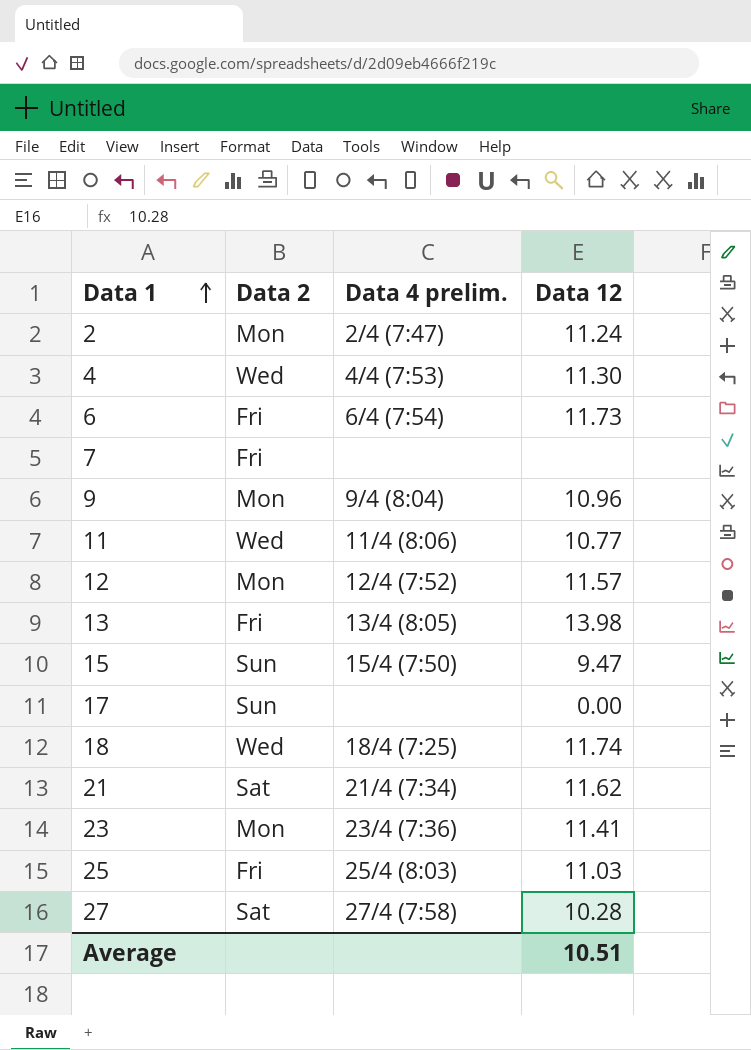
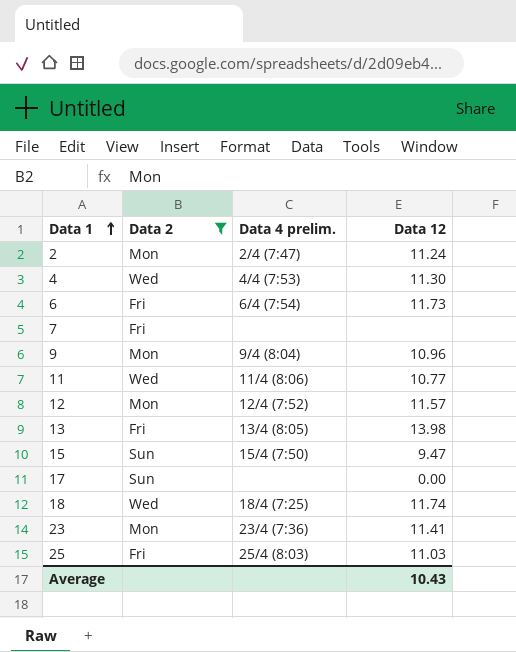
filter: none -> Data 2 != Sat
Average | Data 12: 10.51 -> 10.43

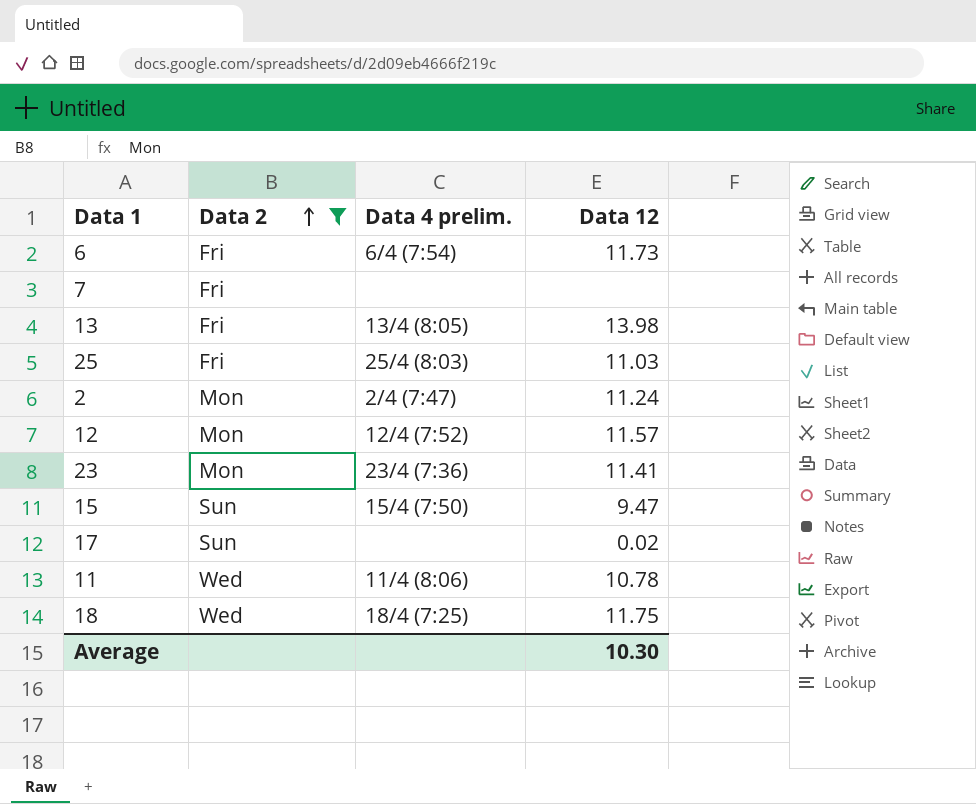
row order: Data 1 ascending -> Data 2 ascending
row 4: Wed | 4/4 (7:53) | 11.30 -> none
row 9: Mon | 9/4 (8:04) | 10.96 -> none
17 | Data 12: 0.00 -> 0.02
11 | Data 12: 10.77 -> 10.78
18 | Data 12: 11.74 -> 11.75
Average | Data 12: 10.43 -> 10.30

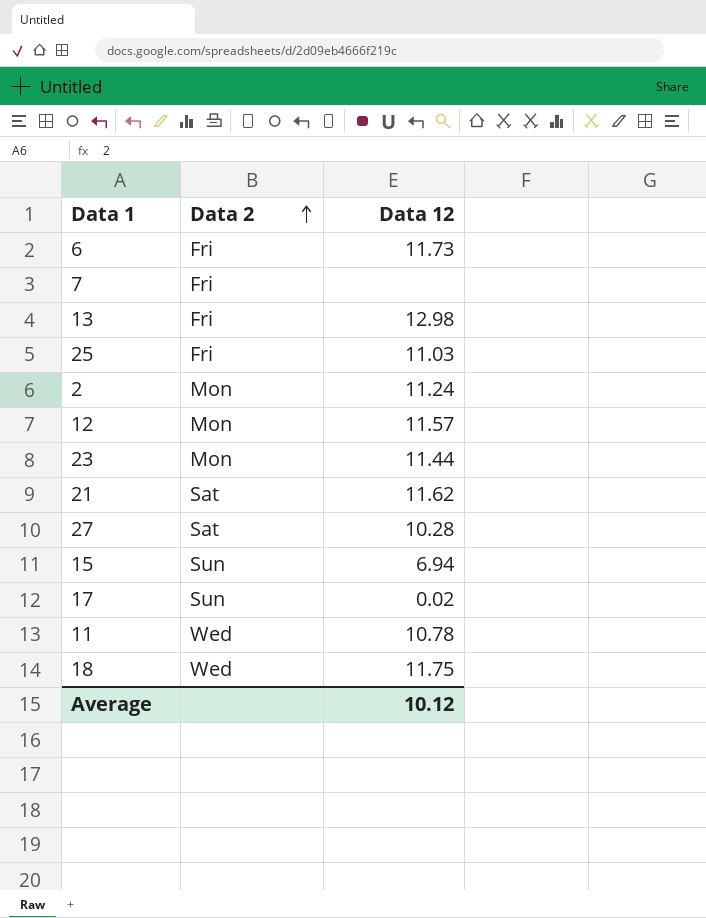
filter: Data 2 != Sat -> none
column Data 4 prelim. | position: 3 -> none
13 | Data 12: 13.98 -> 12.98
23 | Data 12: 11.41 -> 11.44
15 | Data 12: 9.47 -> 6.94
Average | Data 12: 10.30 -> 10.12

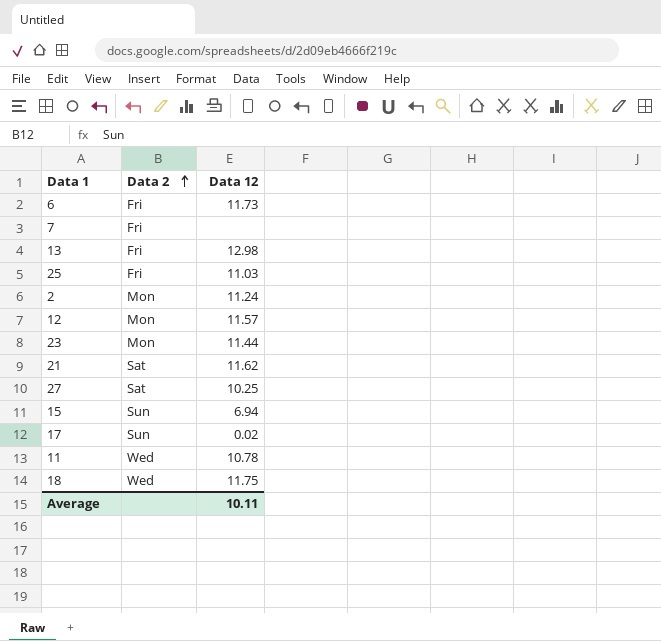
27 | Data 12: 10.28 -> 10.25
Average | Data 12: 10.12 -> 10.11

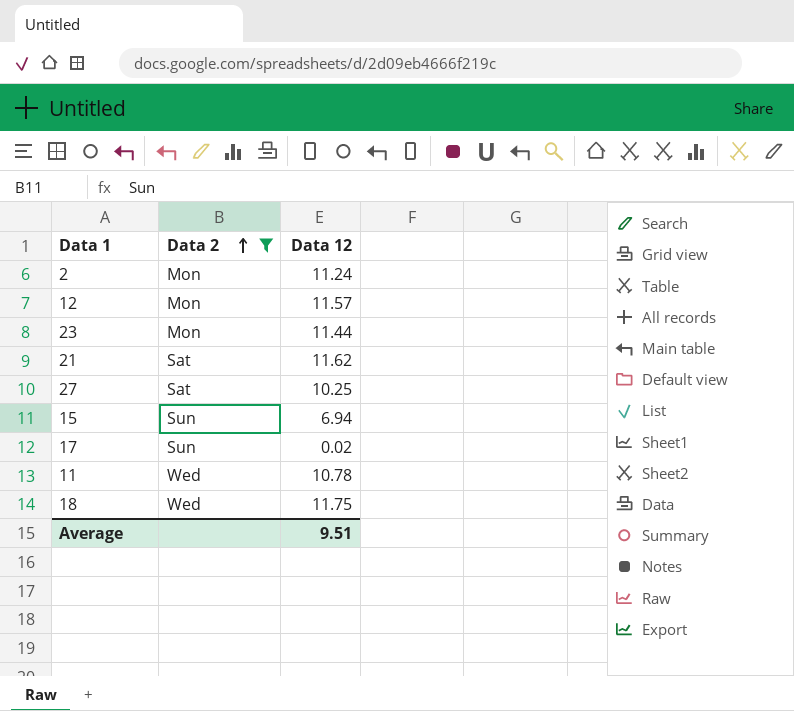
filter: none -> Data 2 != Fri
Average | Data 12: 10.11 -> 9.51

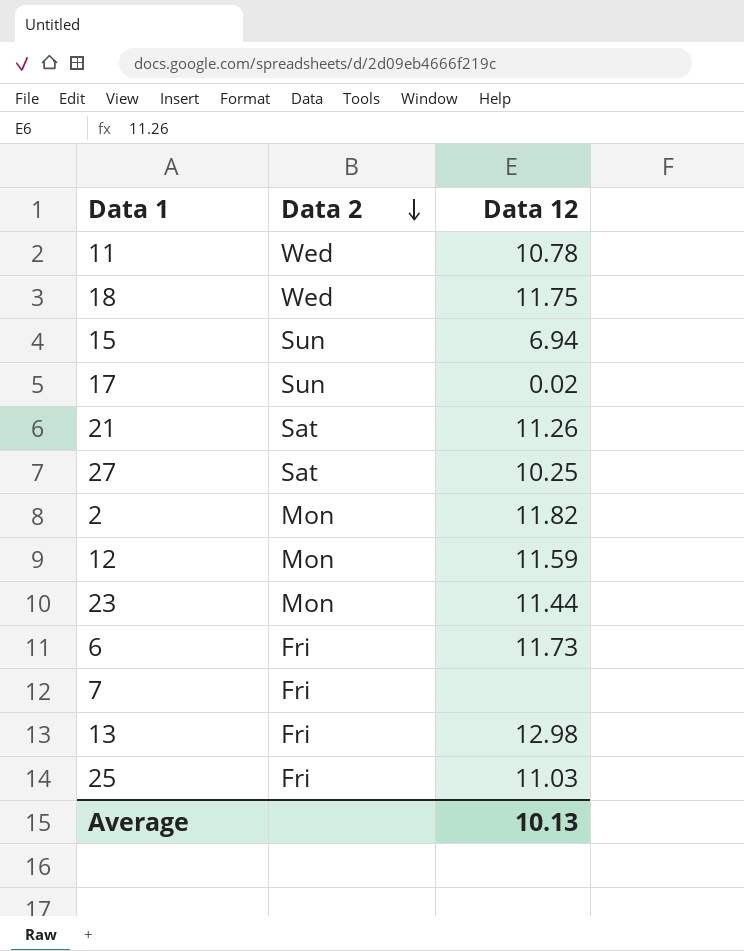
filter: Data 2 != Fri -> none
row order: Data 2 ascending -> Data 2 descending
21 | Data 12: 11.62 -> 11.26
2 | Data 12: 11.24 -> 11.82
12 | Data 12: 11.57 -> 11.59
Average | Data 12: 9.51 -> 10.13

